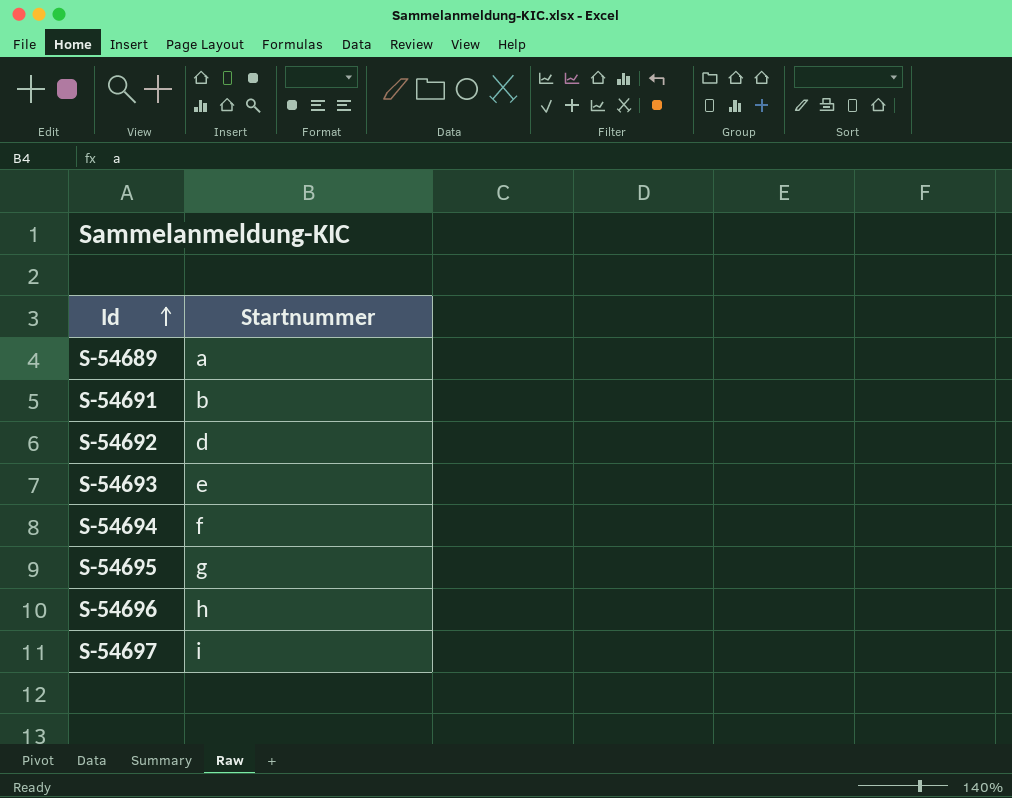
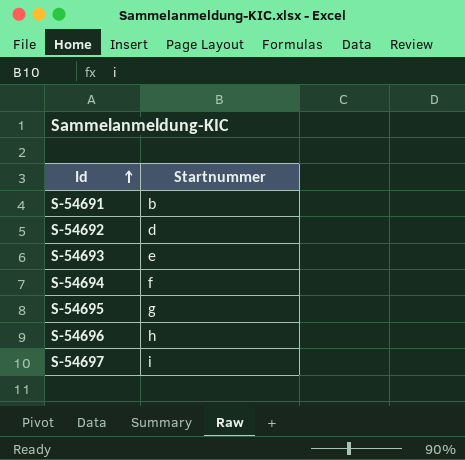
row S-54689: a -> none

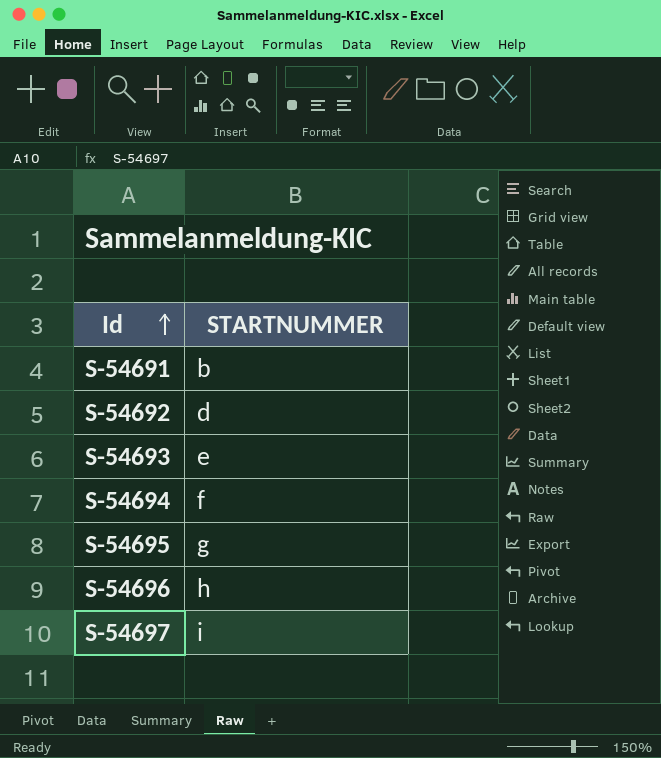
column name: Startnummer -> STARTNUMMER

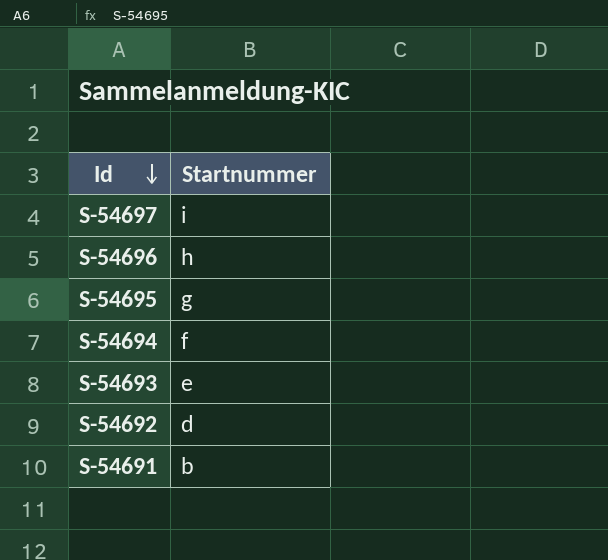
row order: Id ascending -> Id descending
column name: STARTNUMMER -> Startnummer

